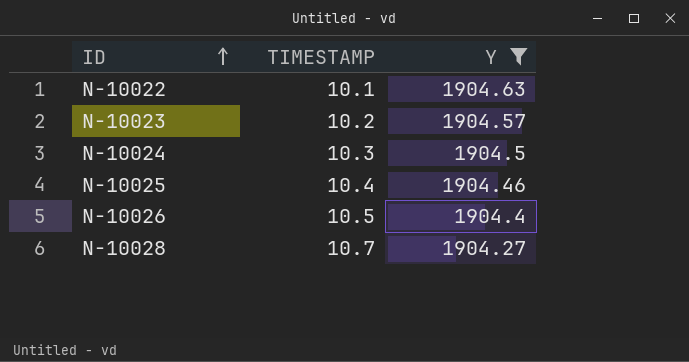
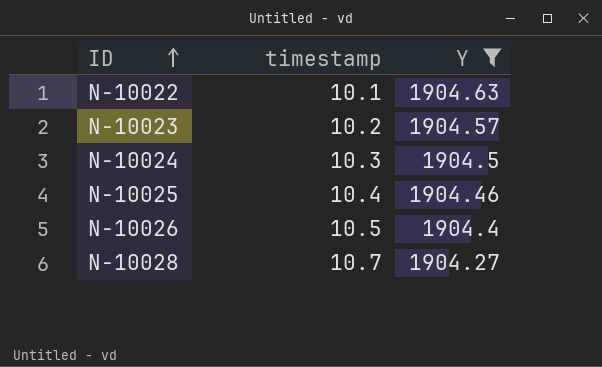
column name: TIMESTAMP -> timestamp

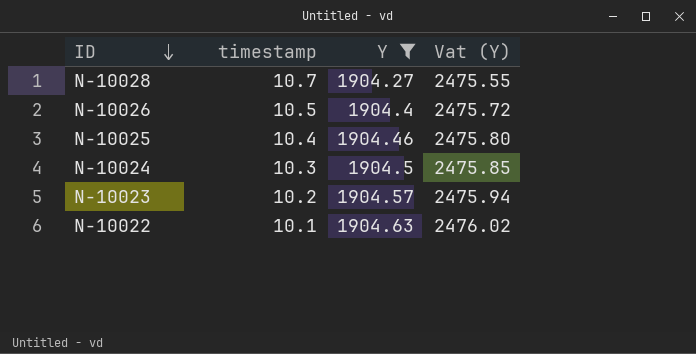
row order: ID ascending -> ID descending
column Vat (Y) | formula: none -> [Y] * 1.3

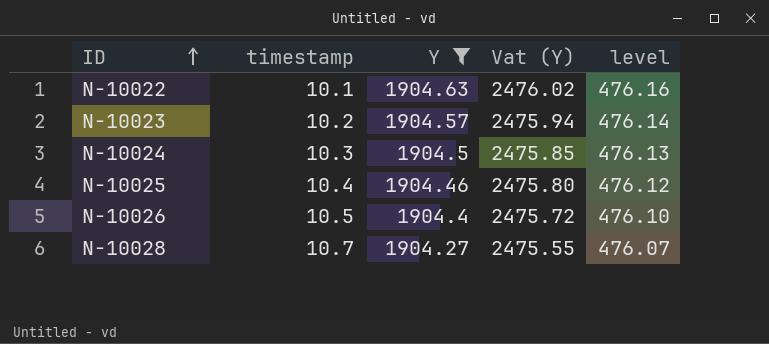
row order: ID descending -> ID ascending
column level | formula: none -> [Y] * 0.25

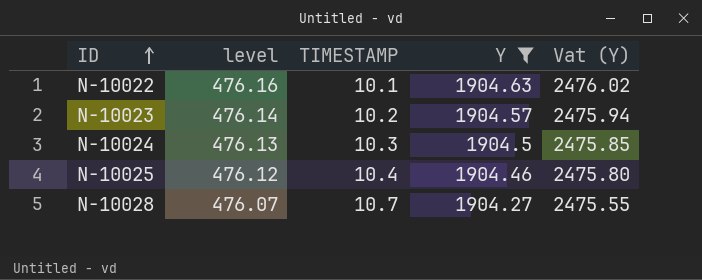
column level | position: 5 -> 2
column name: timestamp -> TIMESTAMP
row N-10026: 10.5 | 1904.4 | 2475.72 | 476.10 -> none

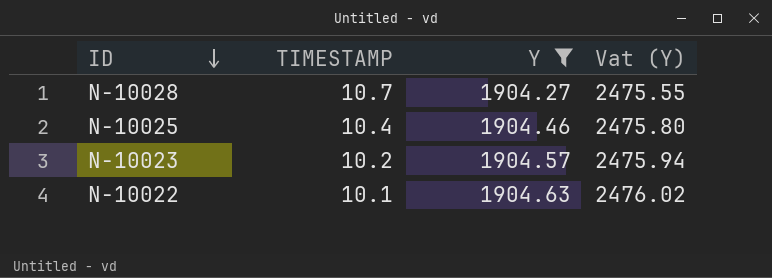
row order: ID ascending -> ID descending
column level | formula: [Y] * 0.25 -> none
row N-10024: 476.13 | 10.3 | 1904.5 | 2475.85 -> none

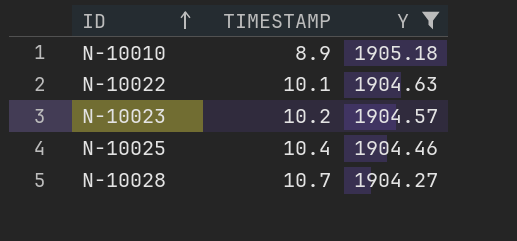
row order: ID descending -> ID ascending
column Vat (Y) | formula: [Y] * 1.3 -> none
row N-10010: none -> 8.9 | 1905.18

